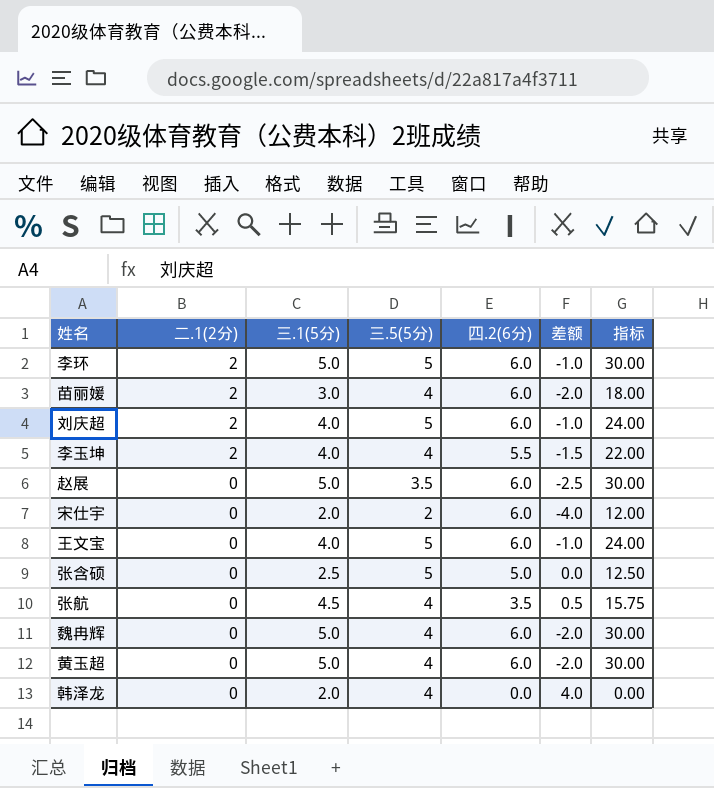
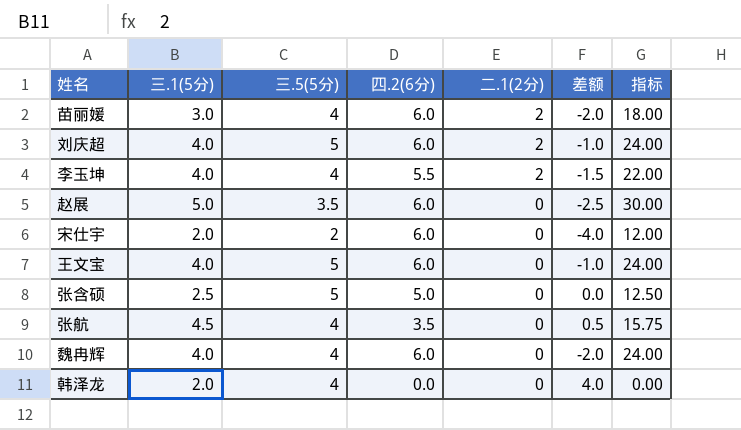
column 二.1(2分) | position: 2 -> 5
row 李环: 2 | 5.0 | 5 | 6.0 | -1.0 | 30.00 -> none
row 黄玉超: 0 | 5.0 | 4 | 6.0 | -2.0 | 30.00 -> none
魏冉辉 | 三.1(5分): 5.0 -> 4.0
魏冉辉 | 指标: 30.00 -> 24.00

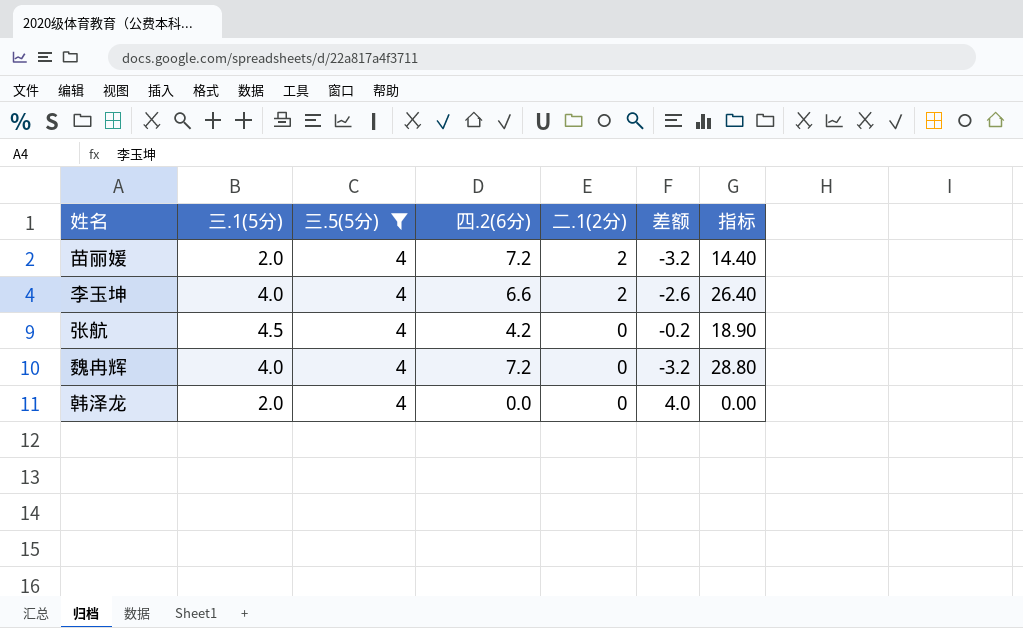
filter: none -> 三.5(5分) = 4
苗丽媛 | 三.1(5分): 3.0 -> 2.0
苗丽媛 | 四.2(6分): 6.0 -> 7.2
苗丽媛 | 差额: -2.0 -> -3.2
苗丽媛 | 指标: 18.00 -> 14.40
李玉坤 | 四.2(6分): 5.5 -> 6.6
李玉坤 | 差额: -1.5 -> -2.6
李玉坤 | 指标: 22.00 -> 26.40
张航 | 四.2(6分): 3.5 -> 4.2
张航 | 差额: 0.5 -> -0.2
张航 | 指标: 15.75 -> 18.90
魏冉辉 | 四.2(6分): 6.0 -> 7.2
魏冉辉 | 差额: -2.0 -> -3.2
魏冉辉 | 指标: 24.00 -> 28.80

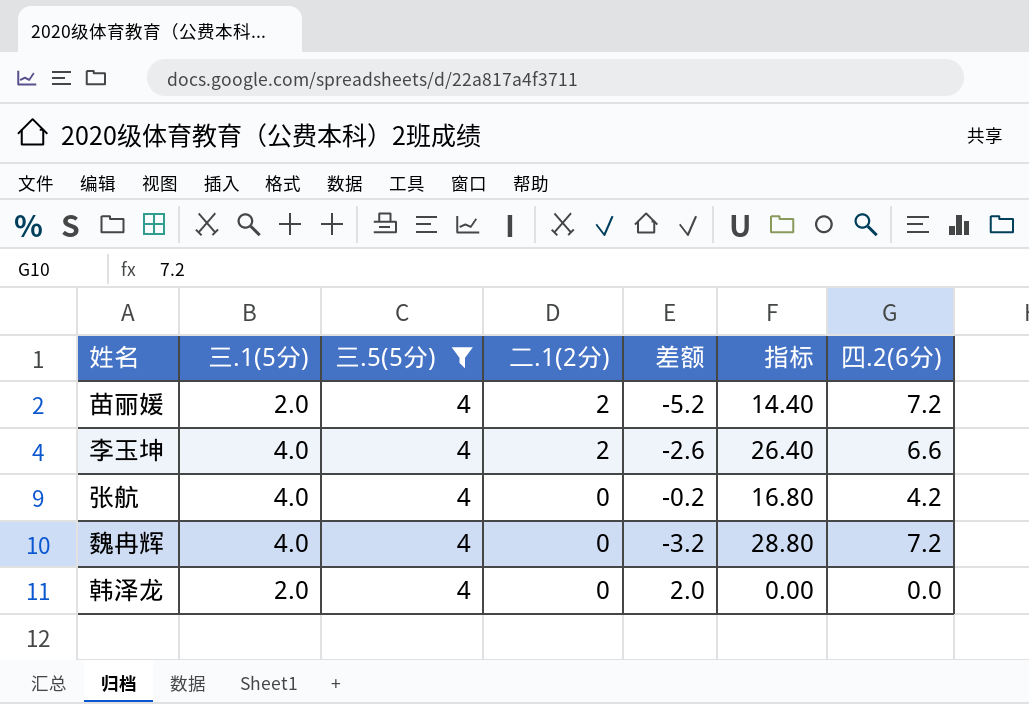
column 差额 | formula: [三.5(5分)] - [四.2(6分)] -> [三.1(5分)] - [四.2(6分)]
column 四.2(6分) | position: 4 -> 7
张航 | 三.1(5分): 4.5 -> 4.0
张航 | 指标: 18.90 -> 16.80

